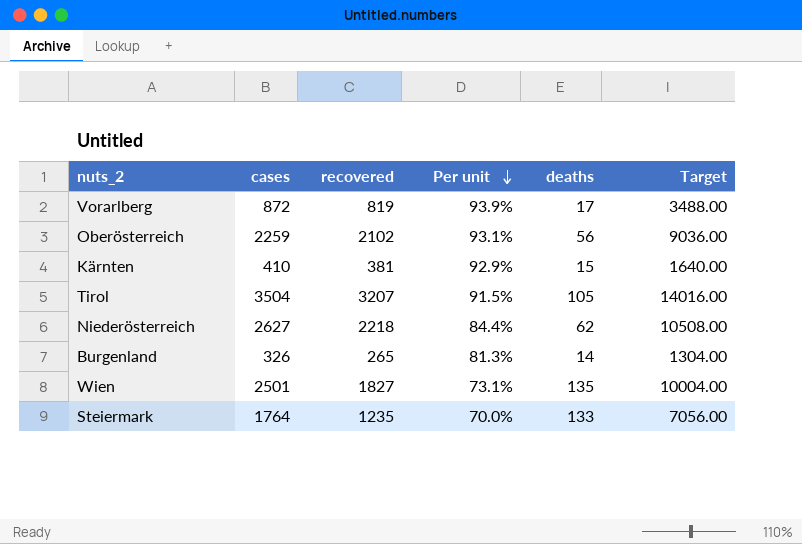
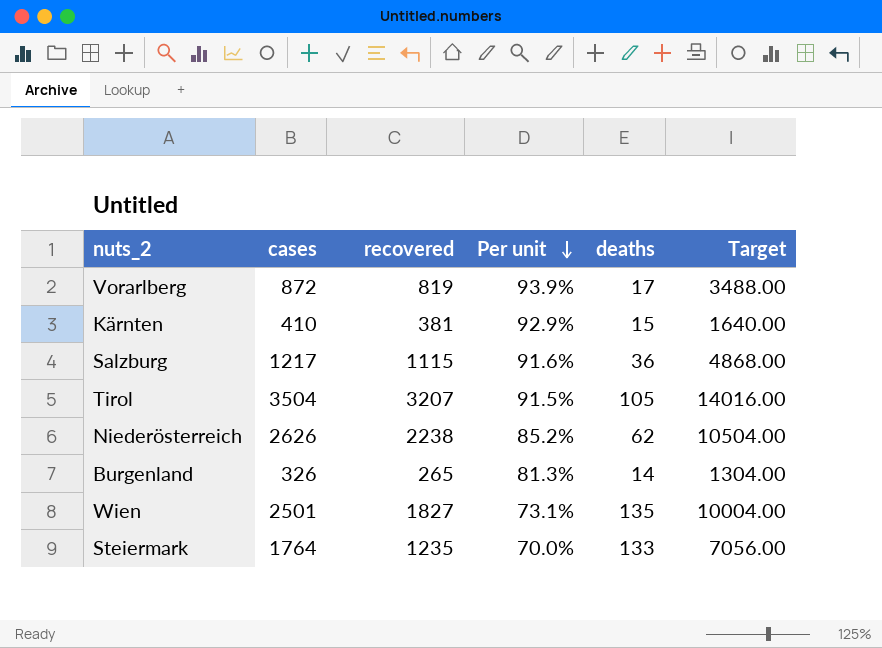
row Oberösterreich: 2259 | 2102 | 93.1% | 56 | 9036.00 -> none
row Salzburg: none -> 1217 | 1115 | 91.6% | 36 | 4868.00
Niederösterreich | cases: 2627 -> 2626
Niederösterreich | recovered: 2218 -> 2238
Niederösterreich | Per unit: 84.4% -> 85.2%
Niederösterreich | Target: 10508.00 -> 10504.00

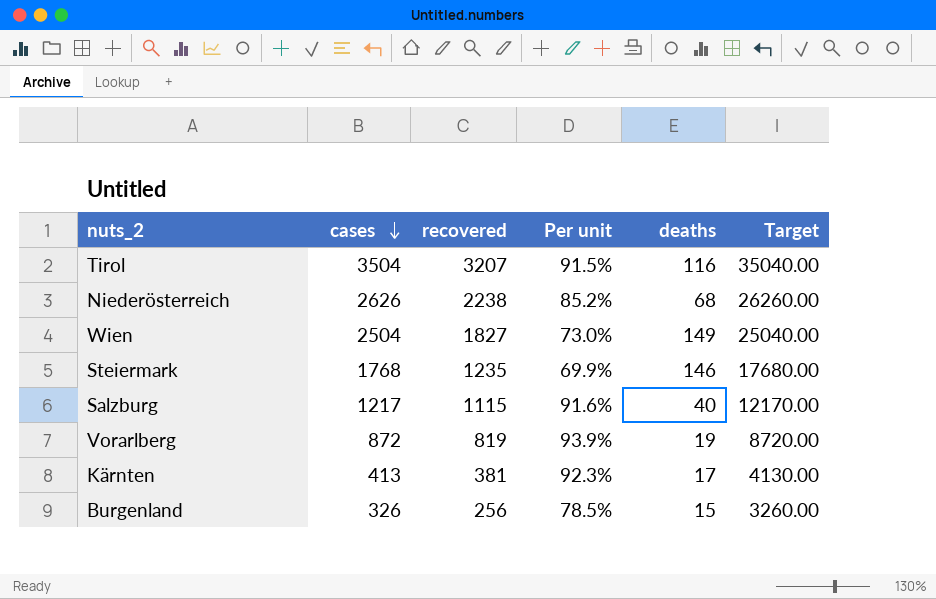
row order: Per unit descending -> cases descending
column Target | formula: [cases] * 4 -> [cases] * 10
Tirol | deaths: 105 -> 116
Niederösterreich | deaths: 62 -> 68
Wien | cases: 2501 -> 2504
Wien | Per unit: 73.1% -> 73.0%
Wien | deaths: 135 -> 149
Steiermark | cases: 1764 -> 1768
Steiermark | Per unit: 70.0% -> 69.9%
Steiermark | deaths: 133 -> 146
Salzburg | deaths: 36 -> 40
Vorarlberg | deaths: 17 -> 19
Kärnten | cases: 410 -> 413
Kärnten | Per unit: 92.9% -> 92.3%
Kärnten | deaths: 15 -> 17
Burgenland | recovered: 265 -> 256
Burgenland | Per unit: 81.3% -> 78.5%
Burgenland | deaths: 14 -> 15

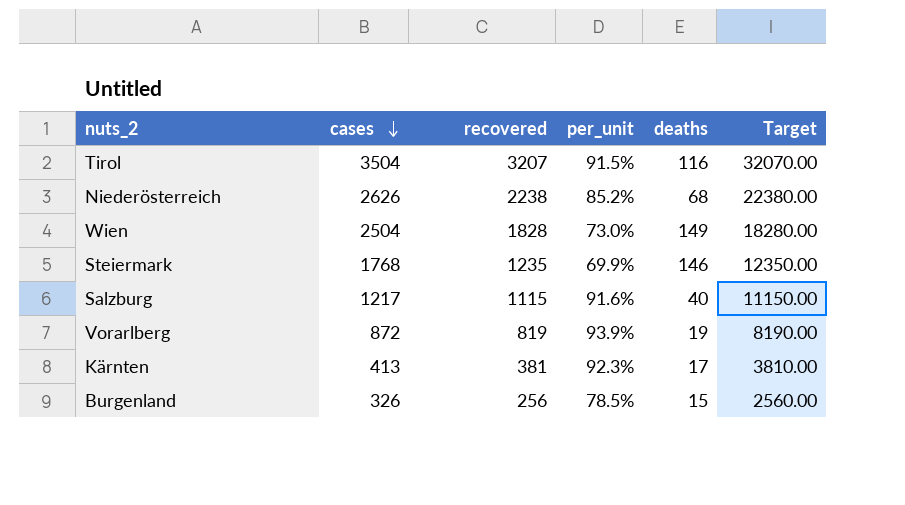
column name: Per unit -> per_unit
column Target | formula: [cases] * 10 -> [recovered] * 10
Wien | recovered: 1827 -> 1828

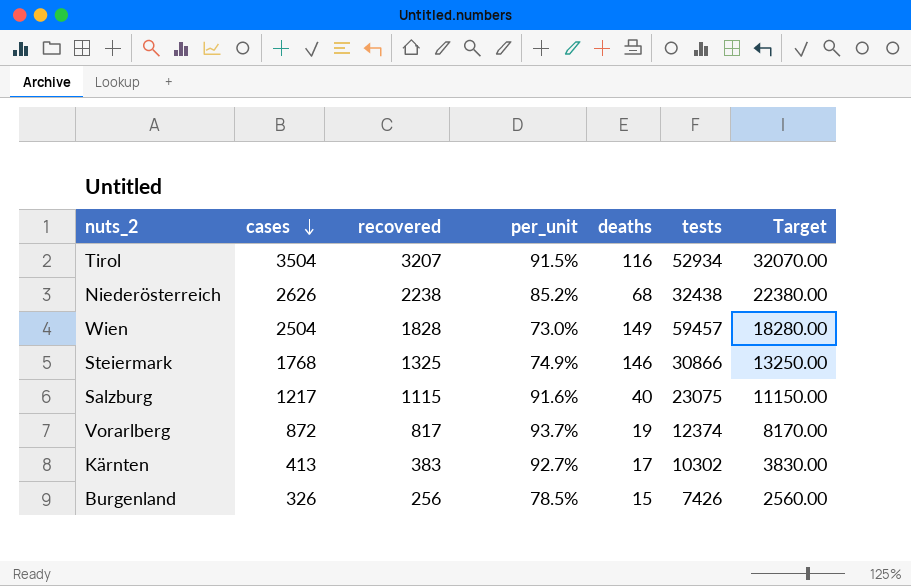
column tests | position: none -> 6
Steiermark | recovered: 1235 -> 1325
Steiermark | per_unit: 69.9% -> 74.9%
Steiermark | Target: 12350.00 -> 13250.00
Vorarlberg | recovered: 819 -> 817
Vorarlberg | per_unit: 93.9% -> 93.7%
Vorarlberg | Target: 8190.00 -> 8170.00
Kärnten | recovered: 381 -> 383
Kärnten | per_unit: 92.3% -> 92.7%
Kärnten | Target: 3810.00 -> 3830.00

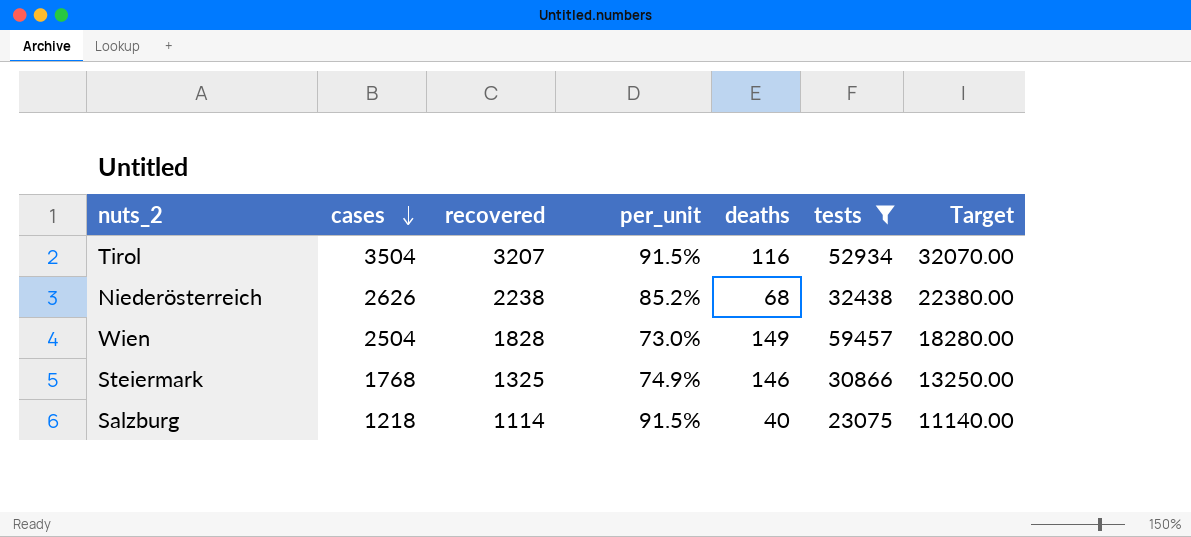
filter: none -> tests >= 23075
Salzburg | cases: 1217 -> 1218
Salzburg | recovered: 1115 -> 1114
Salzburg | per_unit: 91.6% -> 91.5%
Salzburg | Target: 11150.00 -> 11140.00

